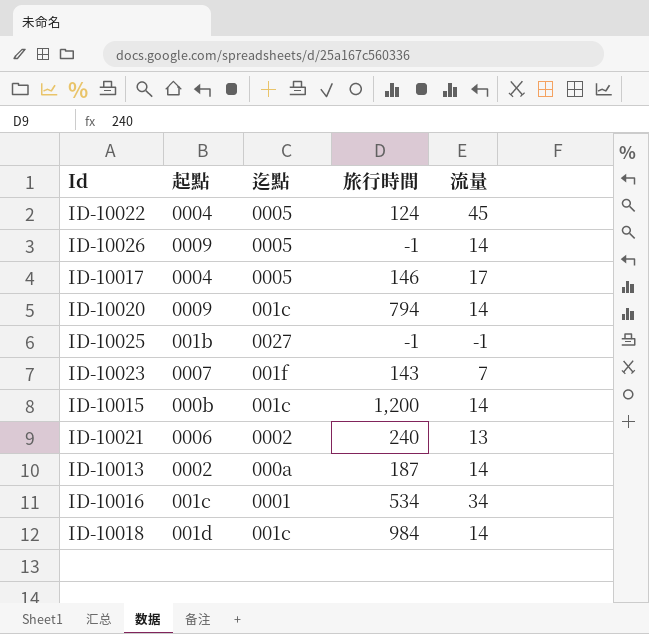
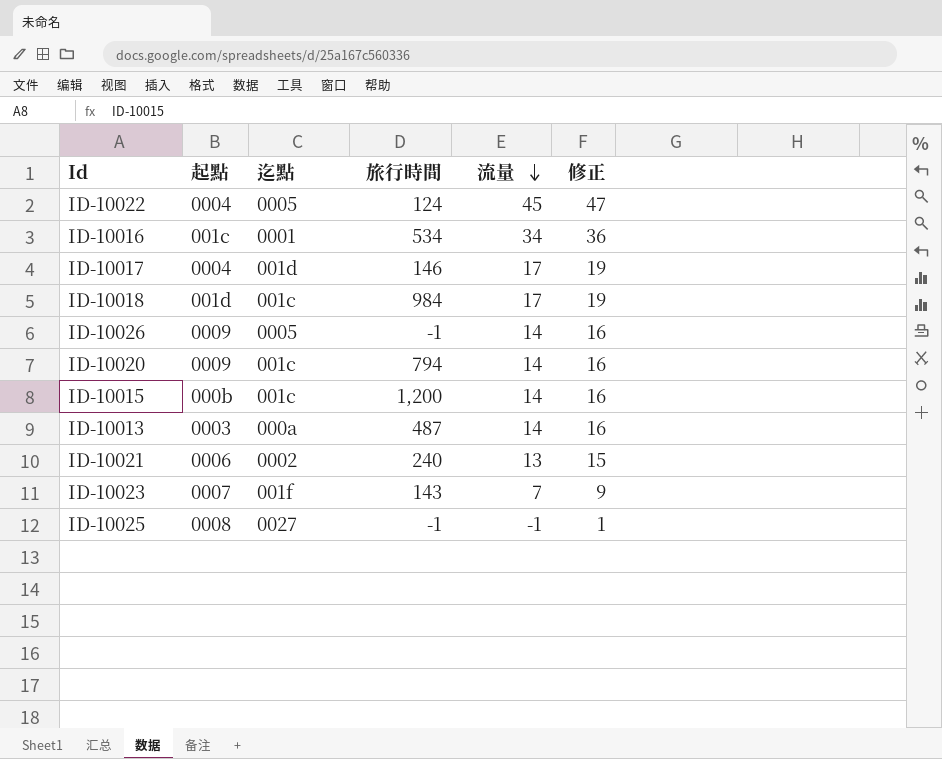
row order: none -> 流量 descending
column 修正 | formula: none -> [流量] + 2
ID-10017 | 迄點: 0005 -> 001d
ID-10018 | 流量: 14 -> 17
ID-10013 | 起點: 0002 -> 0003
ID-10013 | 旅行時間: 187 -> 487
ID-10025 | 起點: 001b -> 0008

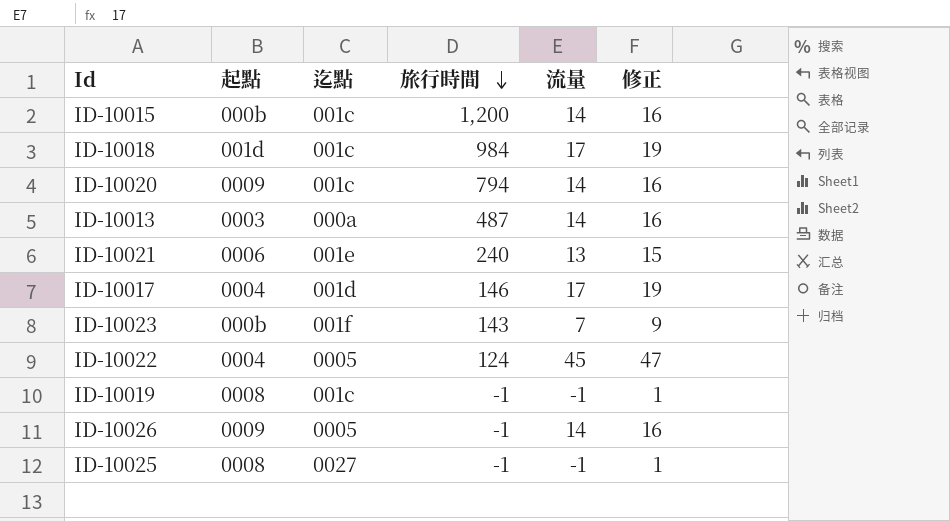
row order: 流量 descending -> 旅行時間 descending
row ID-10016: 001c | 0001 | 534 | 34 | 36 -> none
ID-10021 | 迄點: 0002 -> 001e
ID-10023 | 起點: 0007 -> 000b
row ID-10019: none -> 0008 | 001c | -1 | -1 | 1

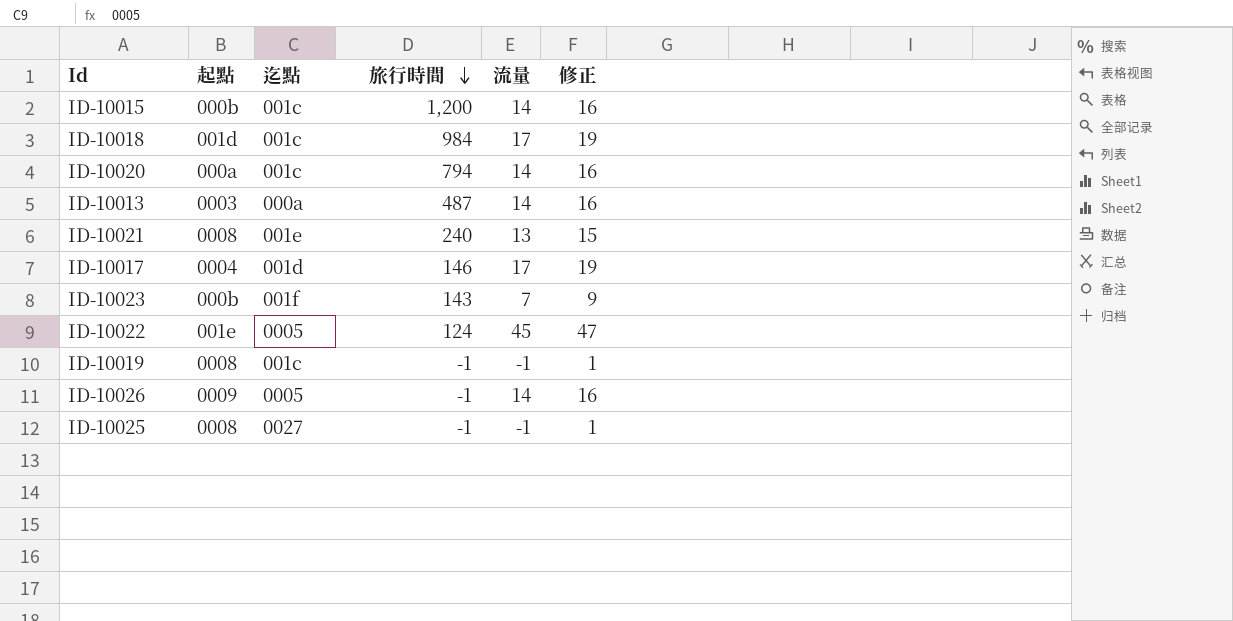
ID-10020 | 起點: 0009 -> 000a
ID-10021 | 起點: 0006 -> 0008
ID-10022 | 起點: 0004 -> 001e

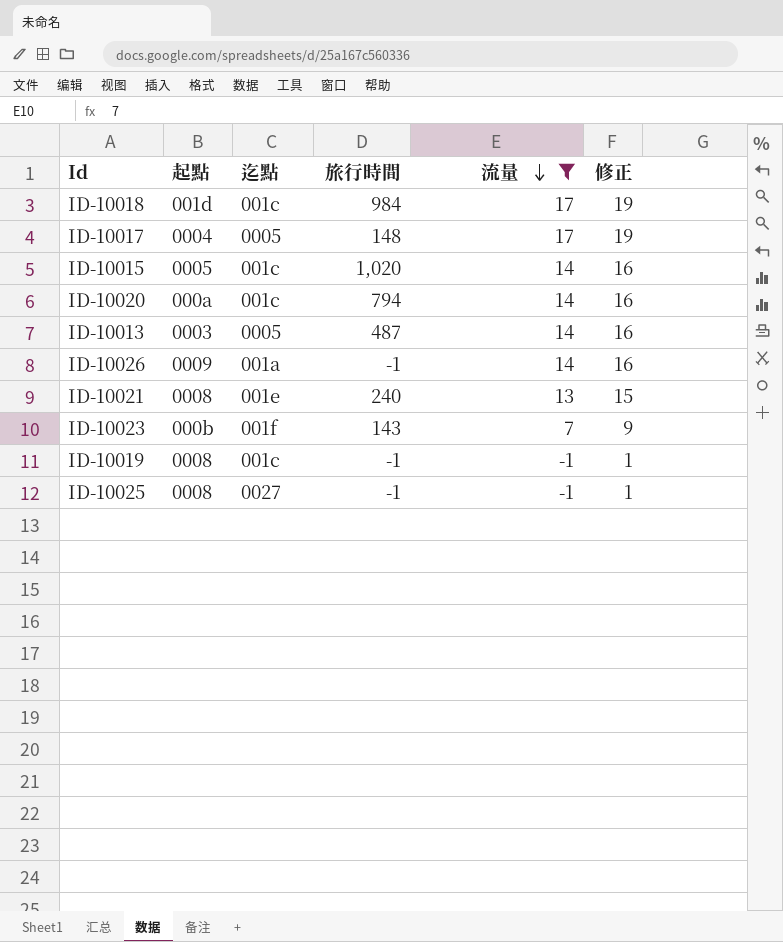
filter: none -> 流量 != 45
row order: 旅行時間 descending -> 流量 descending
ID-10017 | 迄點: 001d -> 0005
ID-10017 | 旅行時間: 146 -> 148
ID-10015 | 起點: 000b -> 0005
ID-10015 | 旅行時間: 1,200 -> 1,020
ID-10013 | 迄點: 000a -> 0005
ID-10026 | 迄點: 0005 -> 001a

